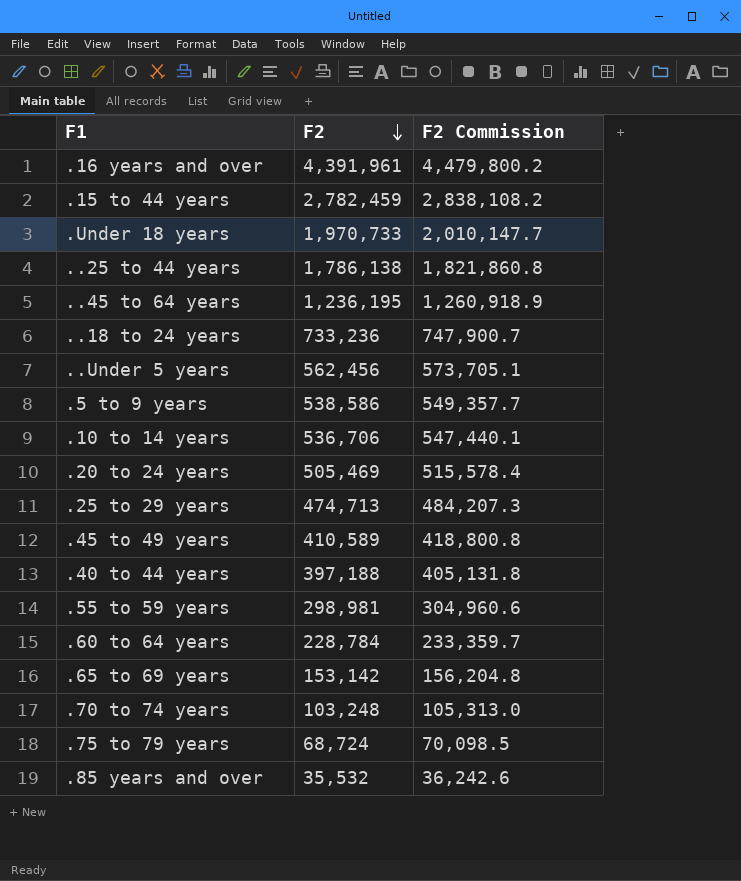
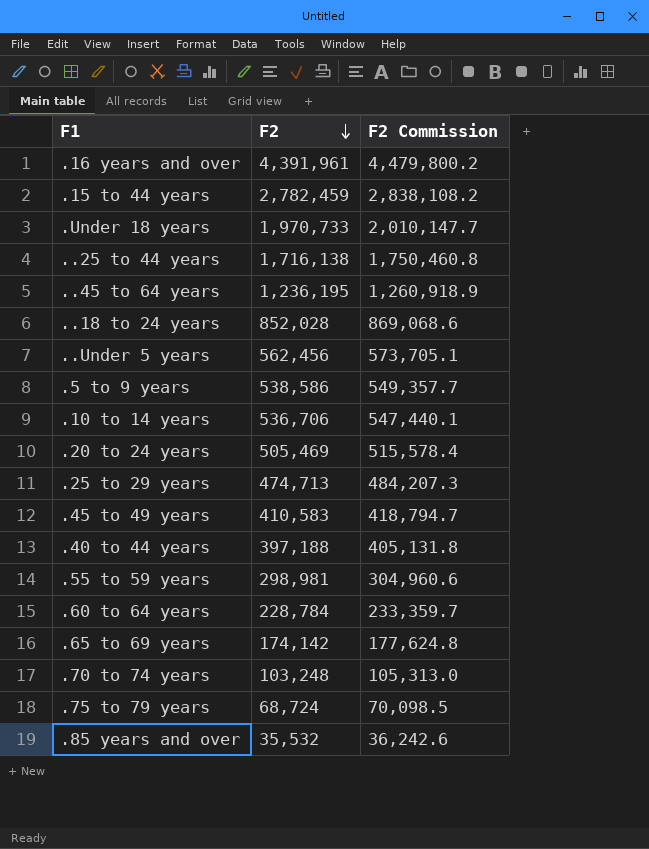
..25 to 44 years | F2: 1,786,138 -> 1,716,138
..25 to 44 years | F2 Commission: 1,821,860.8 -> 1,750,460.8
..18 to 24 years | F2: 733,236 -> 852,028
..18 to 24 years | F2 Commission: 747,900.7 -> 869,068.6
.45 to 49 years | F2: 410,589 -> 410,583
.45 to 49 years | F2 Commission: 418,800.8 -> 418,794.7
.65 to 69 years | F2: 153,142 -> 174,142
.65 to 69 years | F2 Commission: 156,204.8 -> 177,624.8

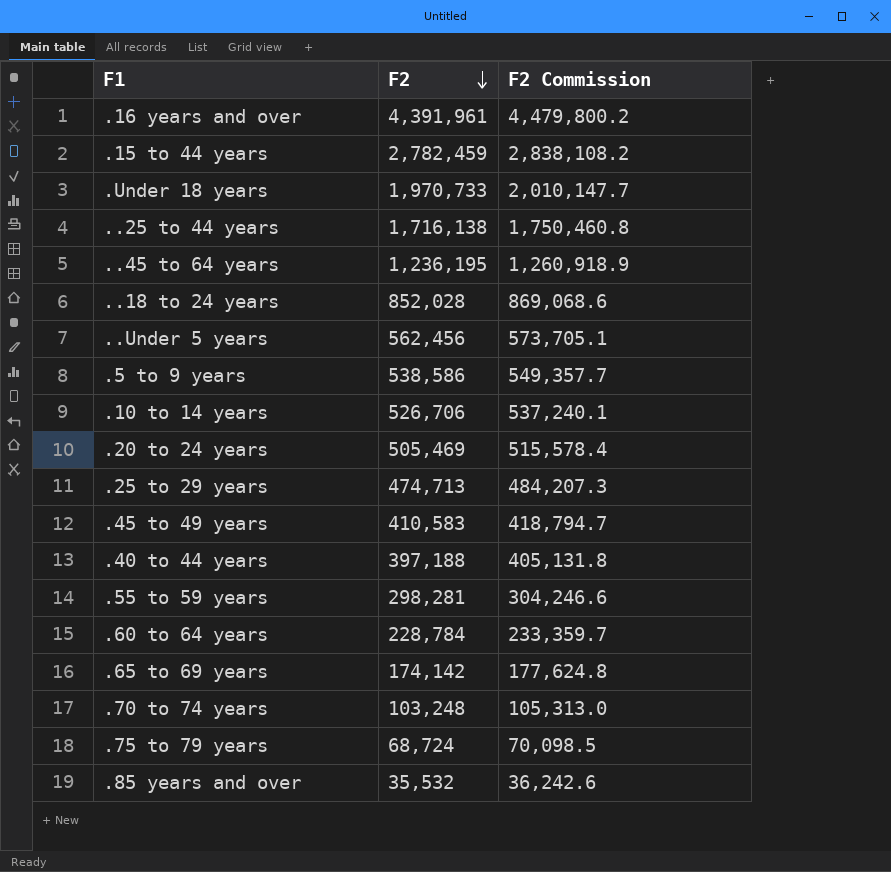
.10 to 14 years | F2: 536,706 -> 526,706
.10 to 14 years | F2 Commission: 547,440.1 -> 537,240.1
.55 to 59 years | F2: 298,981 -> 298,281
.55 to 59 years | F2 Commission: 304,960.6 -> 304,246.6

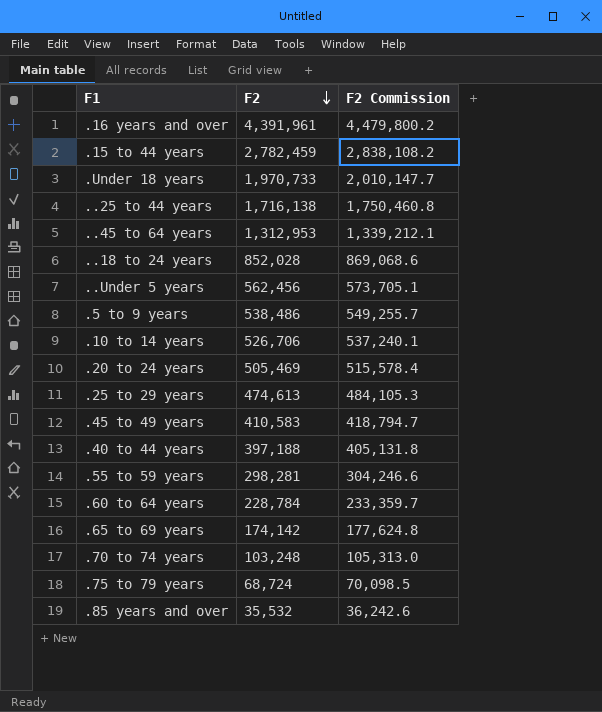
..45 to 64 years | F2: 1,236,195 -> 1,312,953
..45 to 64 years | F2 Commission: 1,260,918.9 -> 1,339,212.1
.5 to 9 years | F2: 538,586 -> 538,486
.5 to 9 years | F2 Commission: 549,357.7 -> 549,255.7
.25 to 29 years | F2: 474,713 -> 474,613
.25 to 29 years | F2 Commission: 484,207.3 -> 484,105.3

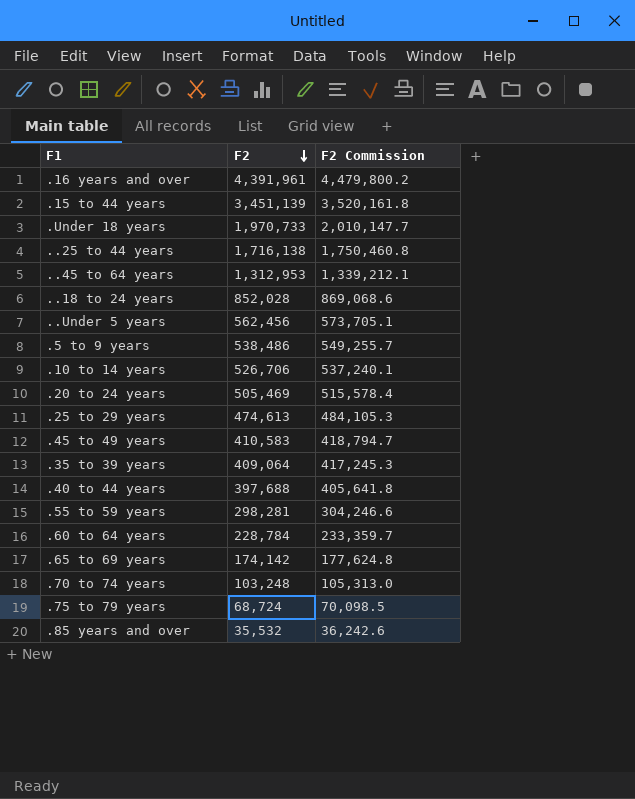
.15 to 44 years | F2: 2,782,459 -> 3,451,139
.15 to 44 years | F2 Commission: 2,838,108.2 -> 3,520,161.8
row .35 to 39 years: none -> 409,064 | 417,245.3
.40 to 44 years | F2: 397,188 -> 397,688
.40 to 44 years | F2 Commission: 405,131.8 -> 405,641.8

